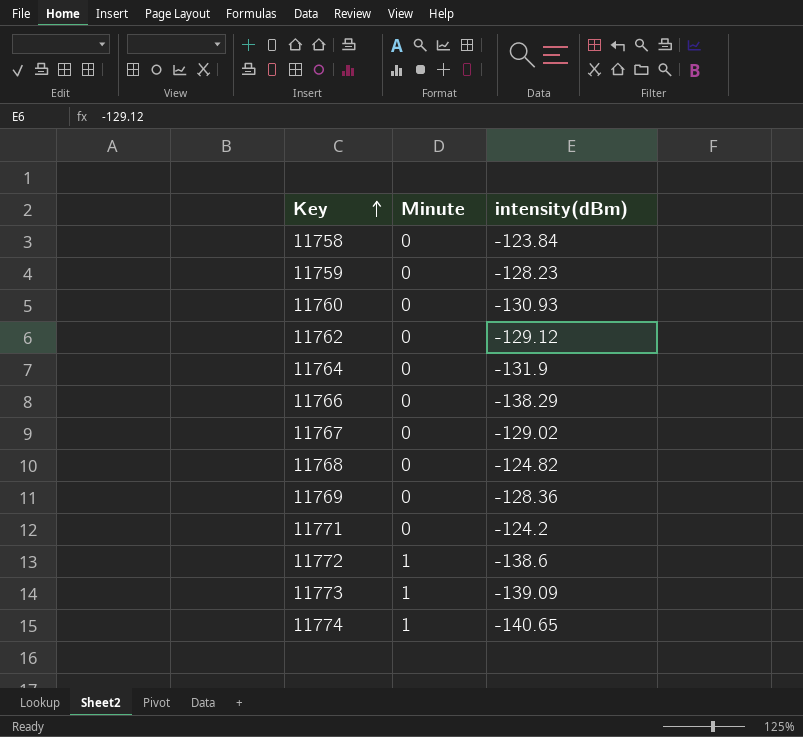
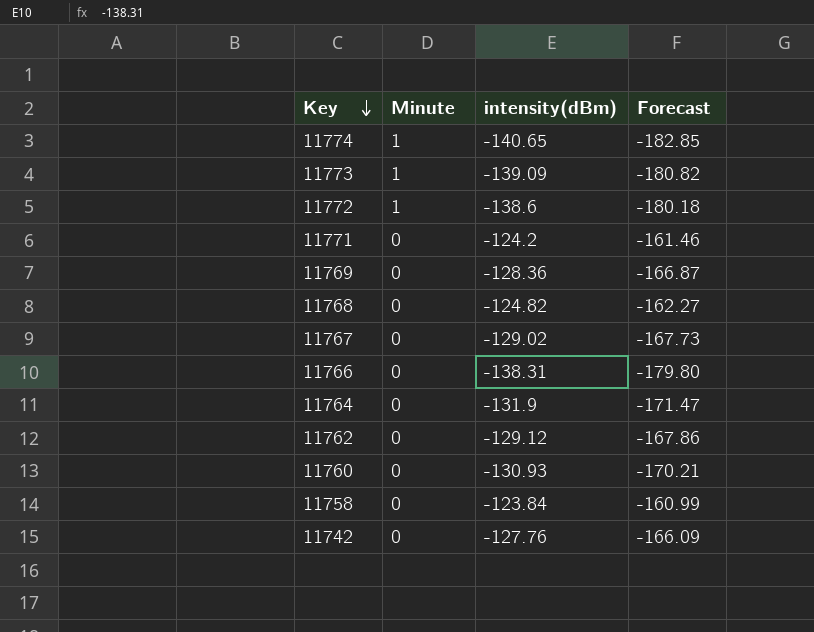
row order: Key ascending -> Key descending
column Forecast | formula: none -> [intensity(dBm)] * 1.3
row 11759: 0 | -128.23 -> none
11766 | intensity(dBm): -138.29 -> -138.31
row 11742: none -> 0 | -127.76 | -166.09

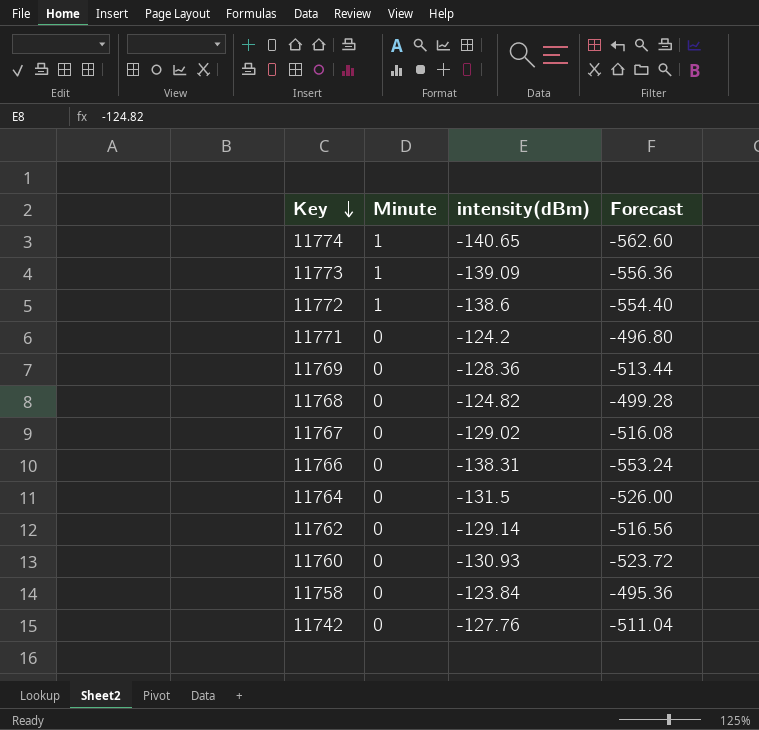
column Forecast | formula: [intensity(dBm)] * 1.3 -> [intensity(dBm)] * 4
11764 | intensity(dBm): -131.9 -> -131.5
11762 | intensity(dBm): -129.12 -> -129.14

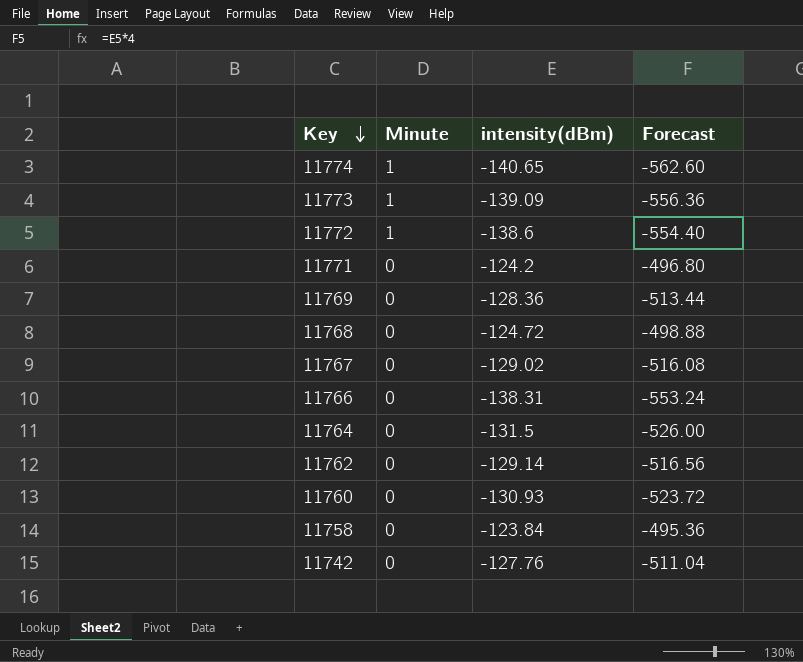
11768 | intensity(dBm): -124.82 -> -124.72
11768 | Forecast: -499.28 -> -498.88

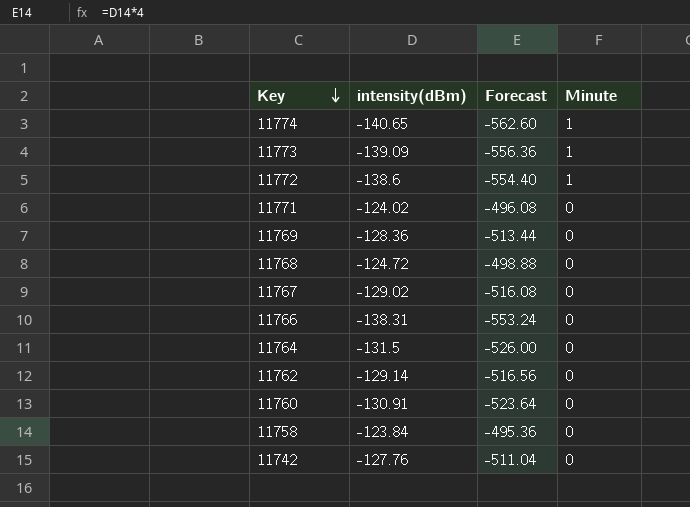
column Minute | position: 2 -> 4
11771 | intensity(dBm): -124.2 -> -124.02
11771 | Forecast: -496.80 -> -496.08
11760 | intensity(dBm): -130.93 -> -130.91
11760 | Forecast: -523.72 -> -523.64

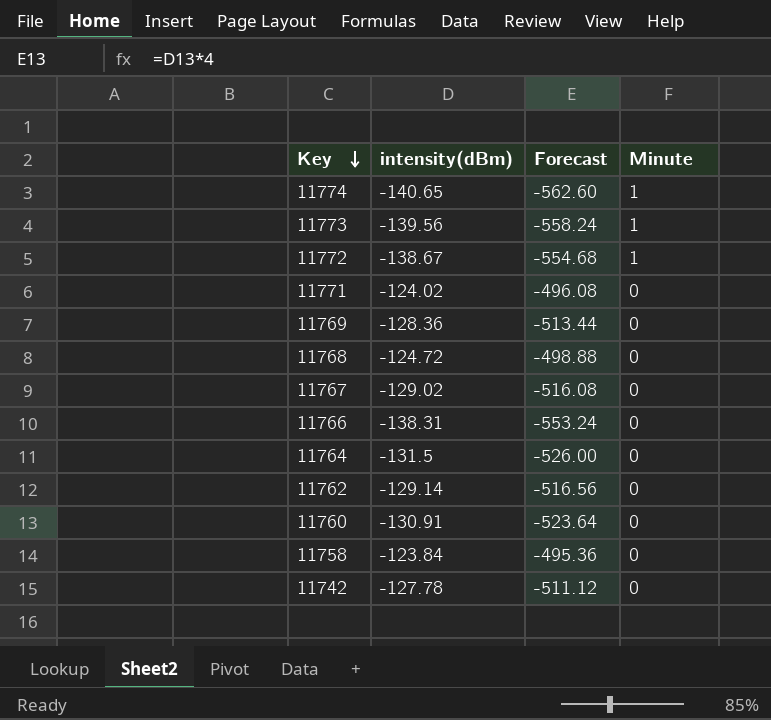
11773 | intensity(dBm): -139.09 -> -139.56
11773 | Forecast: -556.36 -> -558.24
11772 | intensity(dBm): -138.6 -> -138.67
11772 | Forecast: -554.40 -> -554.68
11742 | intensity(dBm): -127.76 -> -127.78
11742 | Forecast: -511.04 -> -511.12

